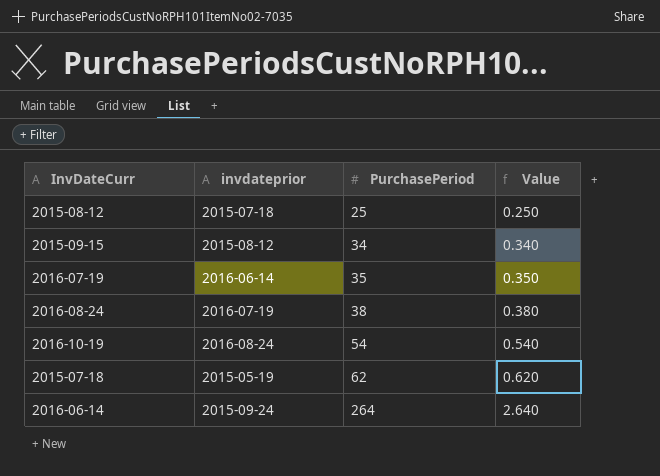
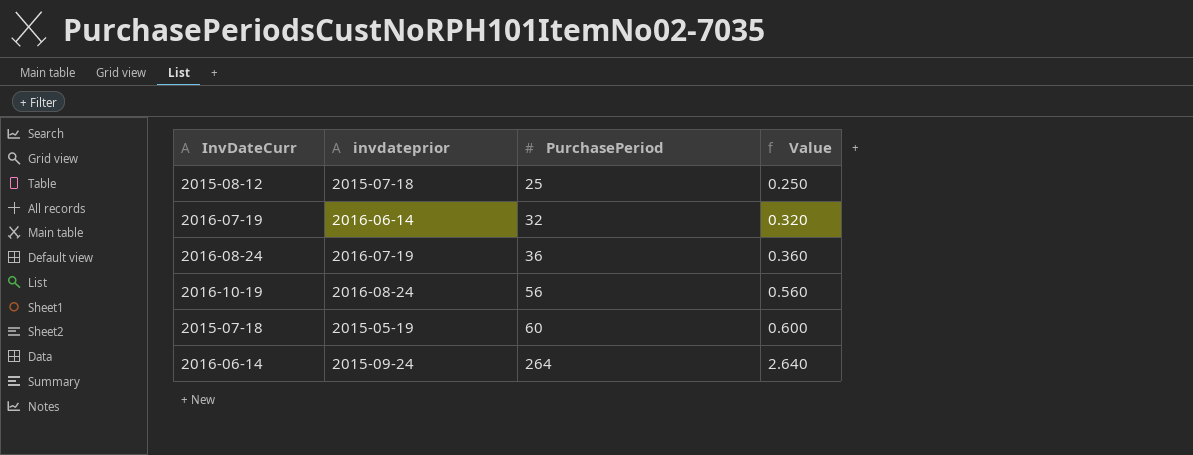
row 2015-09-15: 2015-08-12 | 34 | 0.340 -> none
2016-07-19 | PurchasePeriod: 35 -> 32
2016-07-19 | Value: 0.350 -> 0.320
2016-08-24 | PurchasePeriod: 38 -> 36
2016-08-24 | Value: 0.380 -> 0.360
2016-10-19 | PurchasePeriod: 54 -> 56
2016-10-19 | Value: 0.540 -> 0.560
2015-07-18 | PurchasePeriod: 62 -> 60
2015-07-18 | Value: 0.620 -> 0.600

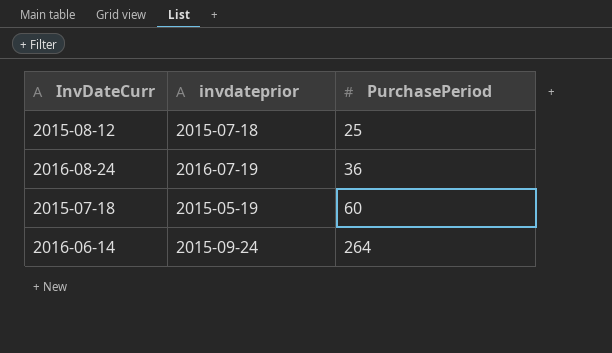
column Value | formula: [PurchasePeriod] * 0.01 -> none
row 2016-07-19: 2016-06-14 | 32 | 0.320 -> none
row 2016-10-19: 2016-08-24 | 56 | 0.560 -> none

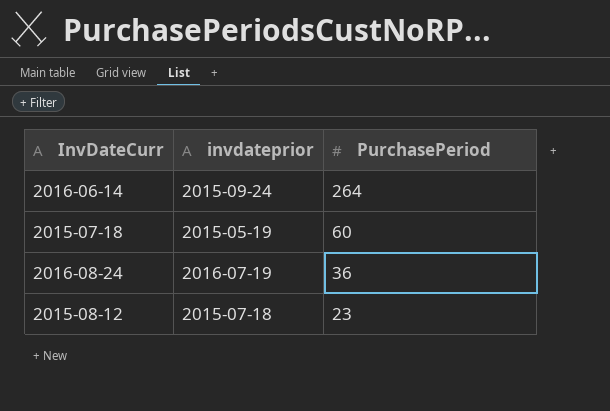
row order: PurchasePeriod ascending -> PurchasePeriod descending
2015-08-12 | PurchasePeriod: 25 -> 23

